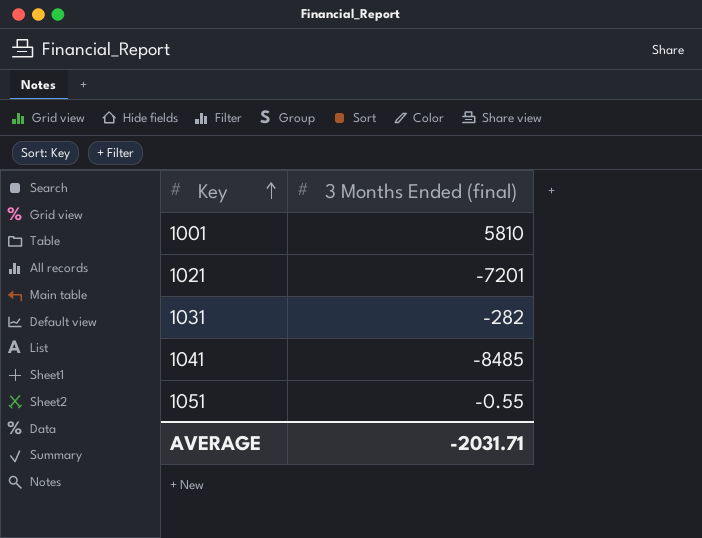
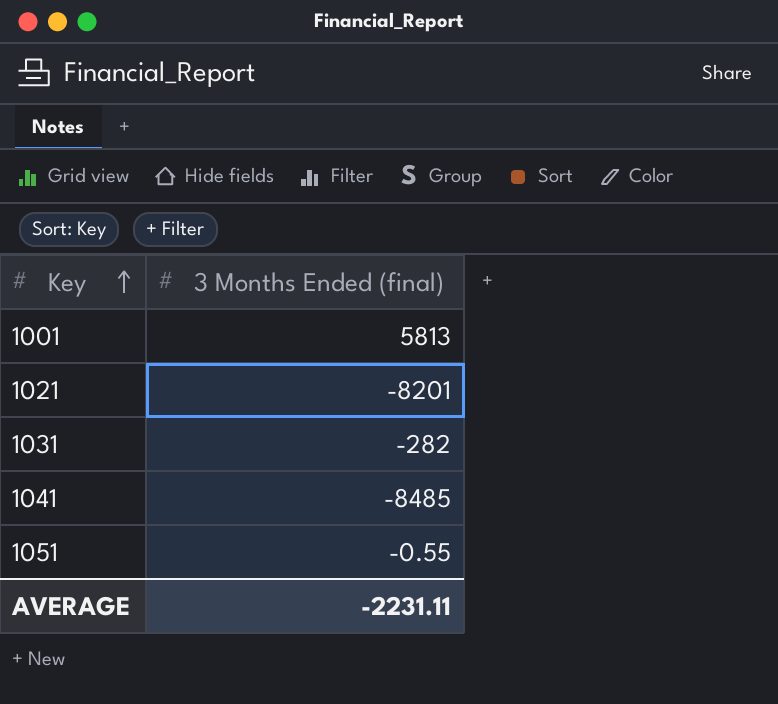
1001 | 3 Months Ended (final): 5810 -> 5813
1021 | 3 Months Ended (final): -7201 -> -8201
AVERAGE | 3 Months Ended (final): -2031.71 -> -2231.11

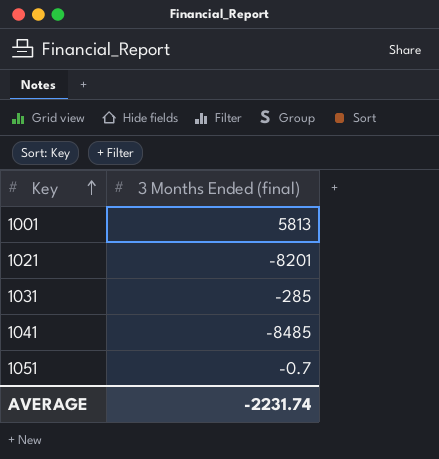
1031 | 3 Months Ended (final): -282 -> -285
1051 | 3 Months Ended (final): -0.55 -> -0.7
AVERAGE | 3 Months Ended (final): -2231.11 -> -2231.74

